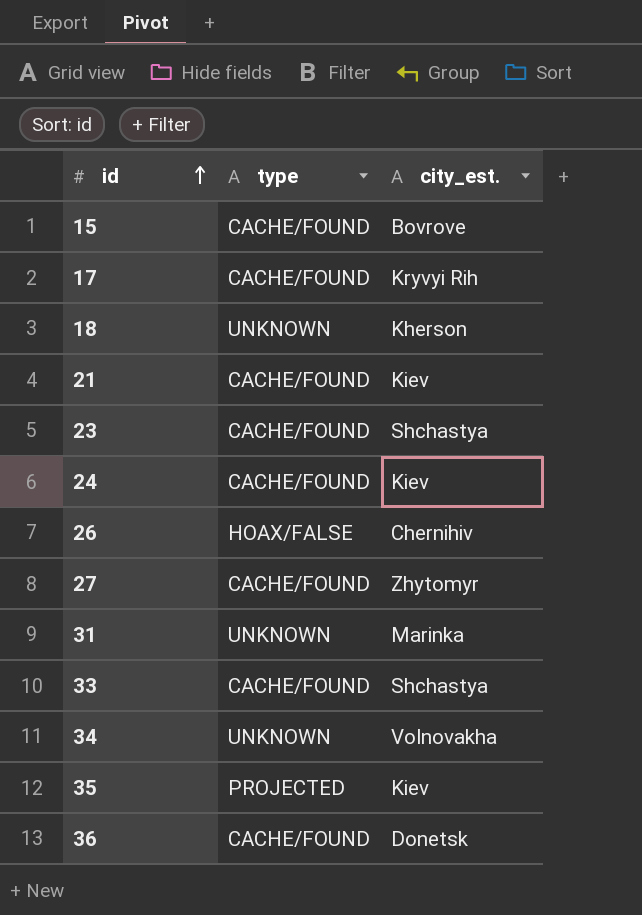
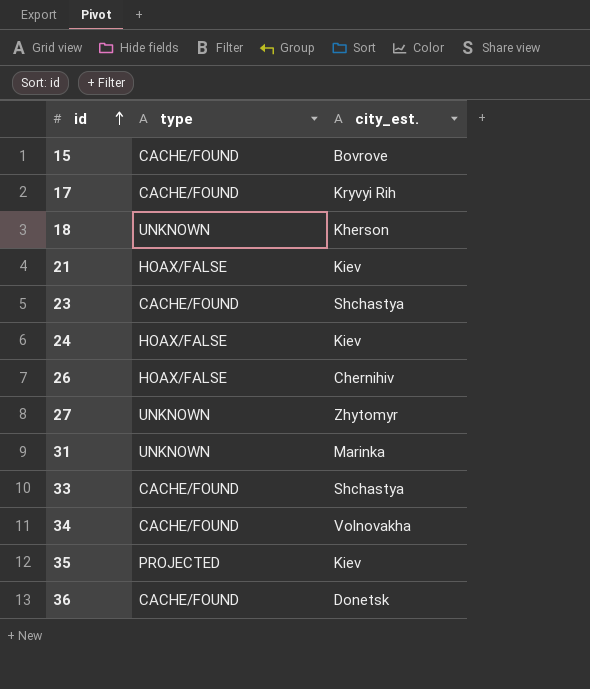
21 | type: CACHE/FOUND -> HOAX/FALSE
24 | type: CACHE/FOUND -> HOAX/FALSE
27 | type: CACHE/FOUND -> UNKNOWN
34 | type: UNKNOWN -> CACHE/FOUND

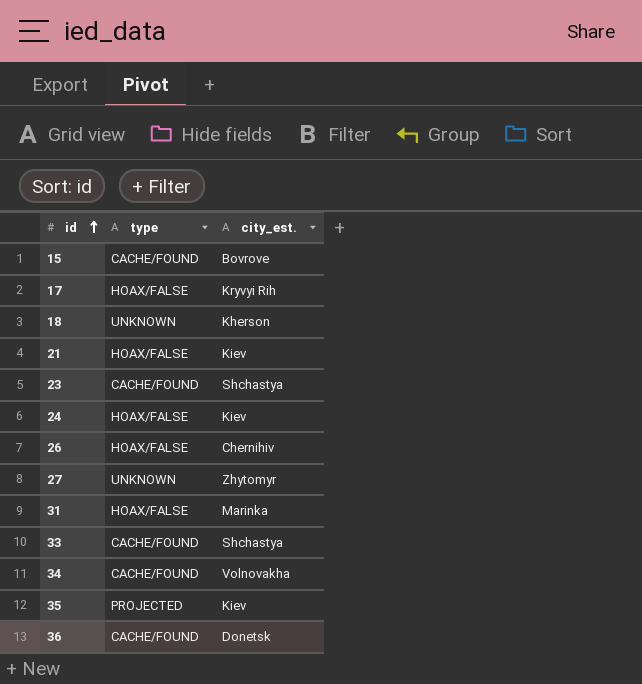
17 | type: CACHE/FOUND -> HOAX/FALSE
31 | type: UNKNOWN -> HOAX/FALSE

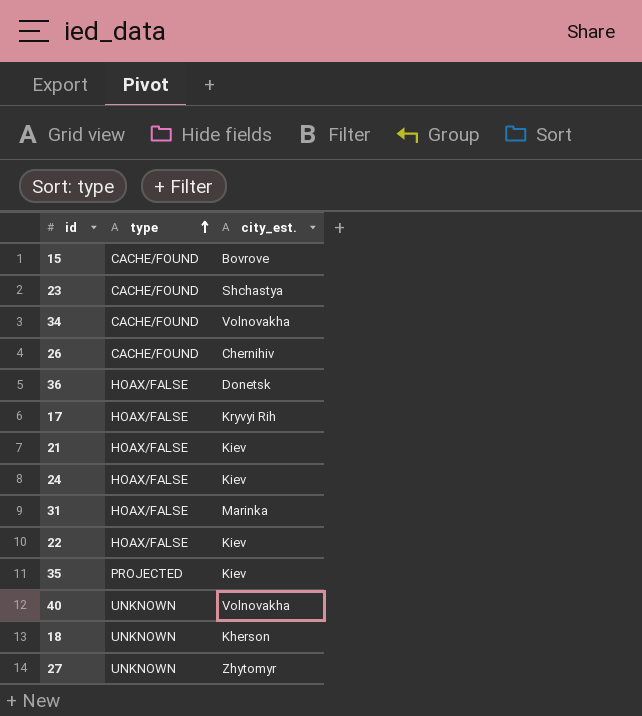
row order: id ascending -> type ascending
row 33: CACHE/FOUND | Shchastya -> none
26 | type: HOAX/FALSE -> CACHE/FOUND
36 | type: CACHE/FOUND -> HOAX/FALSE
row 22: none -> HOAX/FALSE | Kiev
row 40: none -> UNKNOWN | Volnovakha

